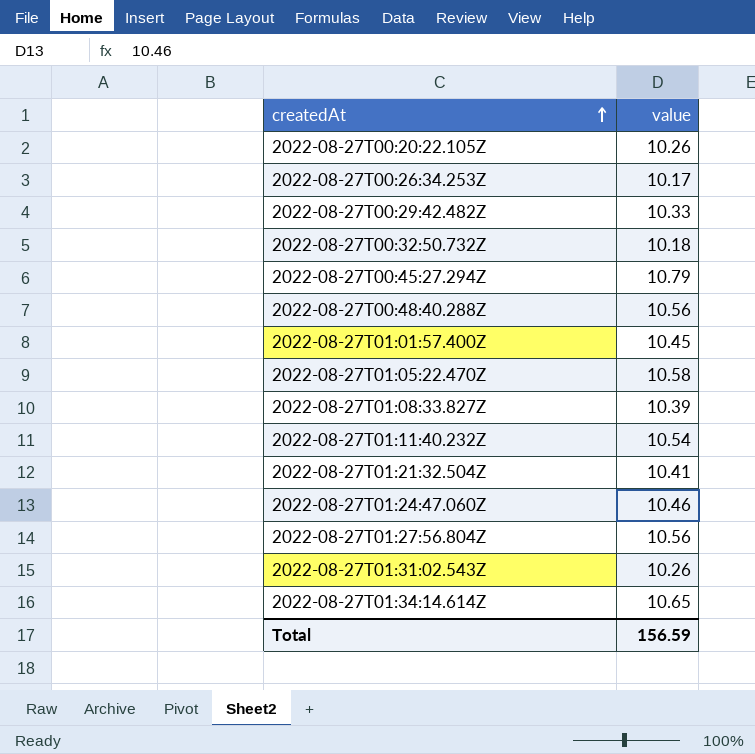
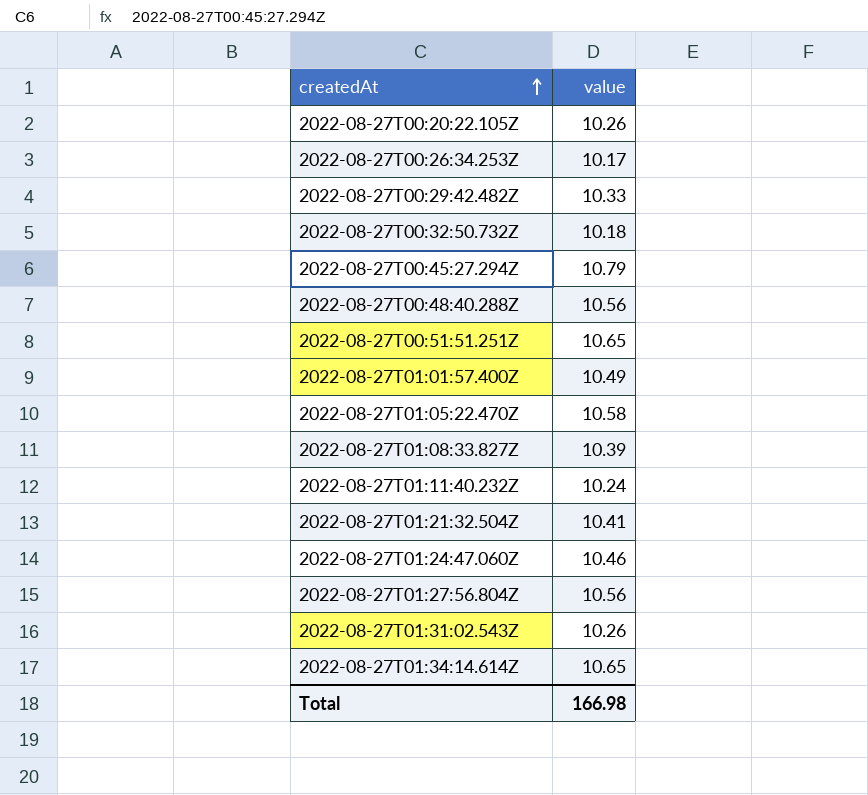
row 2022-08-27T00:51:51.251Z: none -> 10.65
2022-08-27T01:01:57.400Z | value: 10.45 -> 10.49
2022-08-27T01:11:40.232Z | value: 10.54 -> 10.24
Total | value: 156.59 -> 166.98

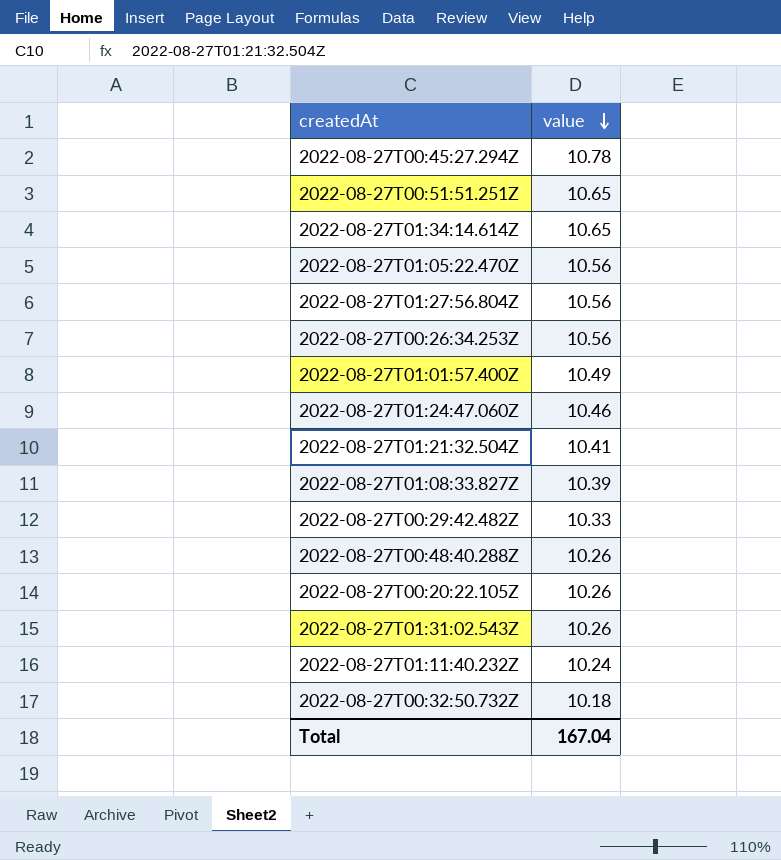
row order: createdAt ascending -> value descending
2022-08-27T00:45:27.294Z | value: 10.79 -> 10.78
2022-08-27T01:05:22.470Z | value: 10.58 -> 10.56
2022-08-27T00:26:34.253Z | value: 10.17 -> 10.56
2022-08-27T00:48:40.288Z | value: 10.56 -> 10.26
Total | value: 166.98 -> 167.04

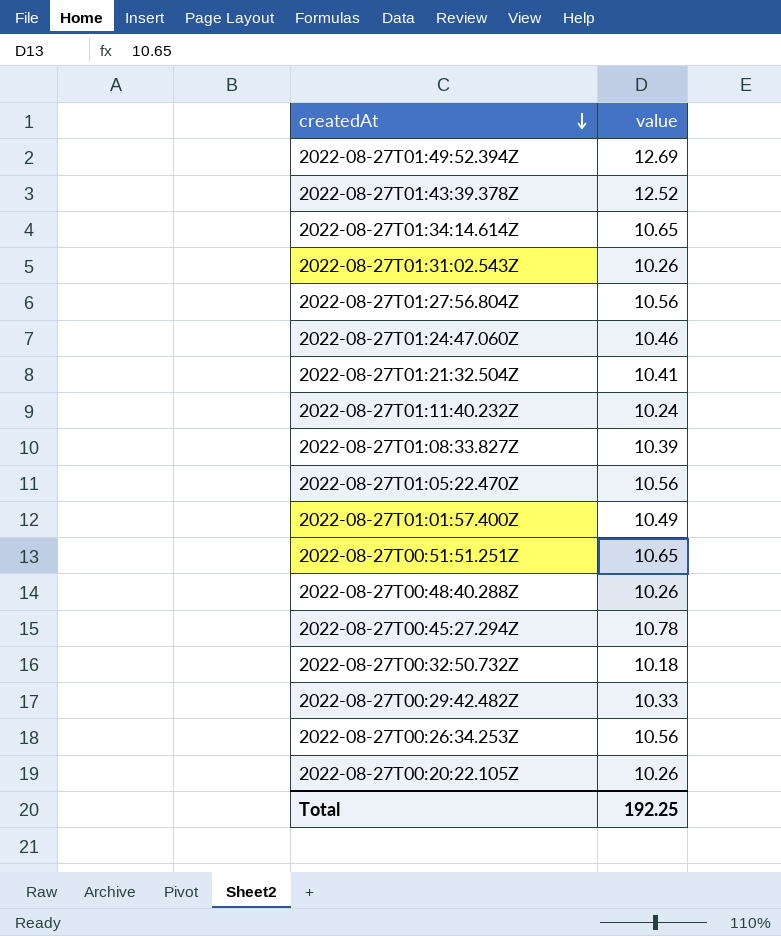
row order: value descending -> createdAt descending
row 2022-08-27T01:49:52.394Z: none -> 12.69
row 2022-08-27T01:43:39.378Z: none -> 12.52
Total | value: 167.04 -> 192.25

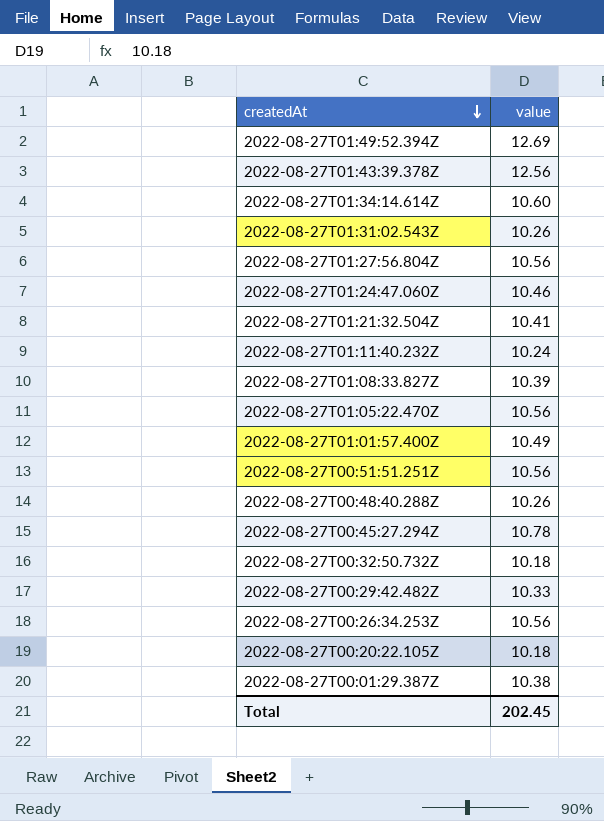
2022-08-27T01:43:39.378Z | value: 12.52 -> 12.56
2022-08-27T01:34:14.614Z | value: 10.65 -> 10.60
2022-08-27T00:51:51.251Z | value: 10.65 -> 10.56
2022-08-27T00:20:22.105Z | value: 10.26 -> 10.18
row 2022-08-27T00:01:29.387Z: none -> 10.38
Total | value: 192.25 -> 202.45

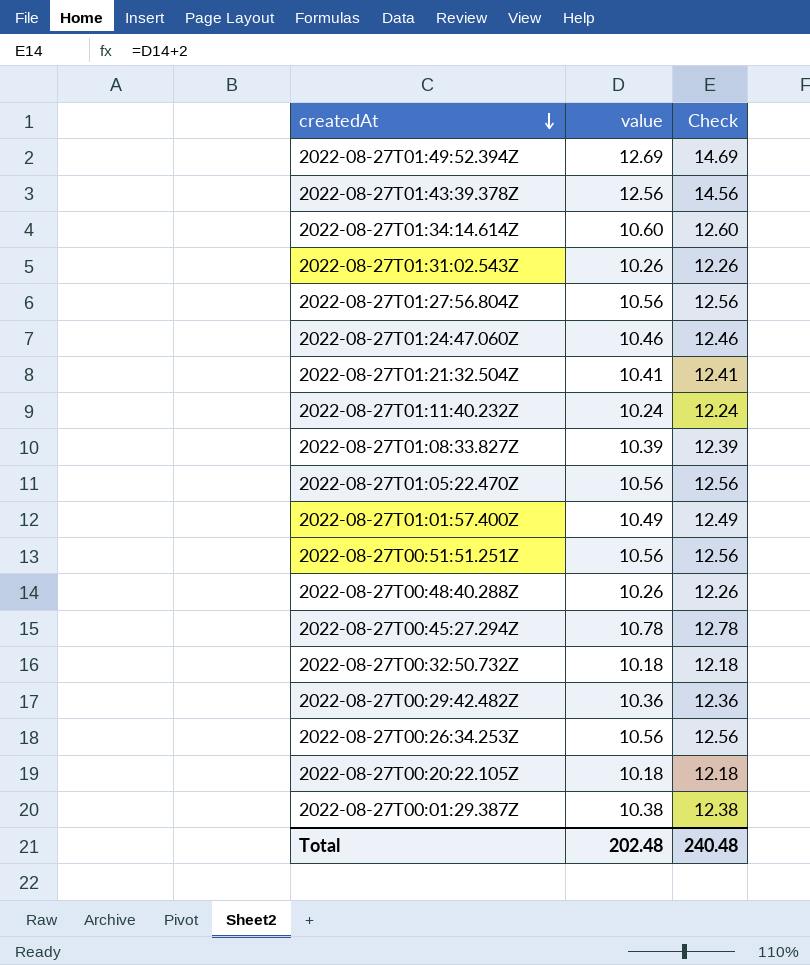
column Check | formula: none -> [value] + 2
2022-08-27T00:29:42.482Z | value: 10.33 -> 10.36
Total | value: 202.45 -> 202.48

